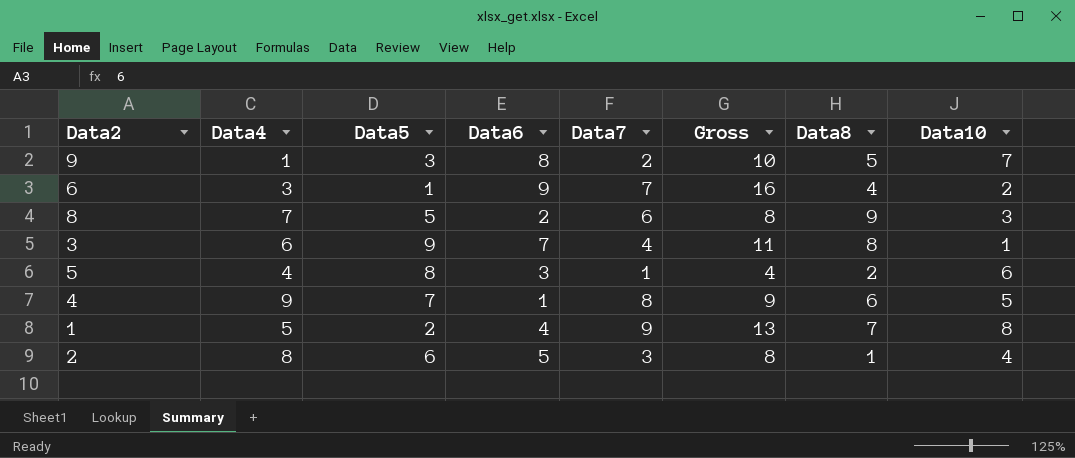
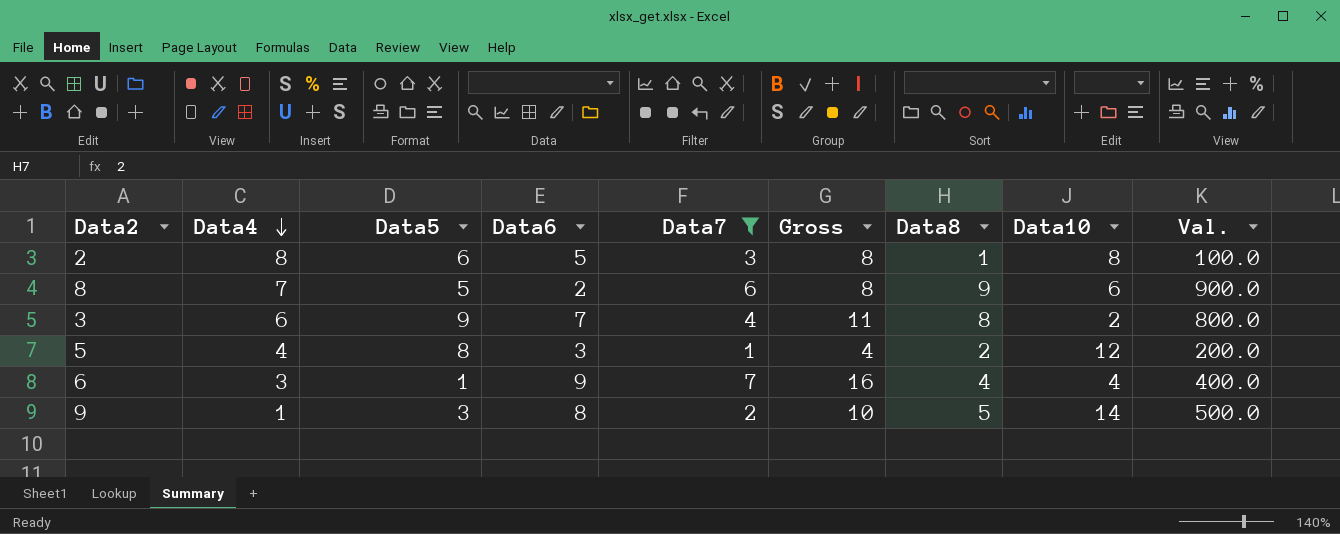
filter: none -> Data7 <= 7
row order: none -> Data4 descending
column Val. | formula: none -> [Data8] * 100
2 | Data10: 4 -> 8
8 | Data10: 3 -> 6
3 | Data10: 1 -> 2
5 | Data10: 6 -> 12
6 | Data10: 2 -> 4
9 | Data10: 7 -> 14

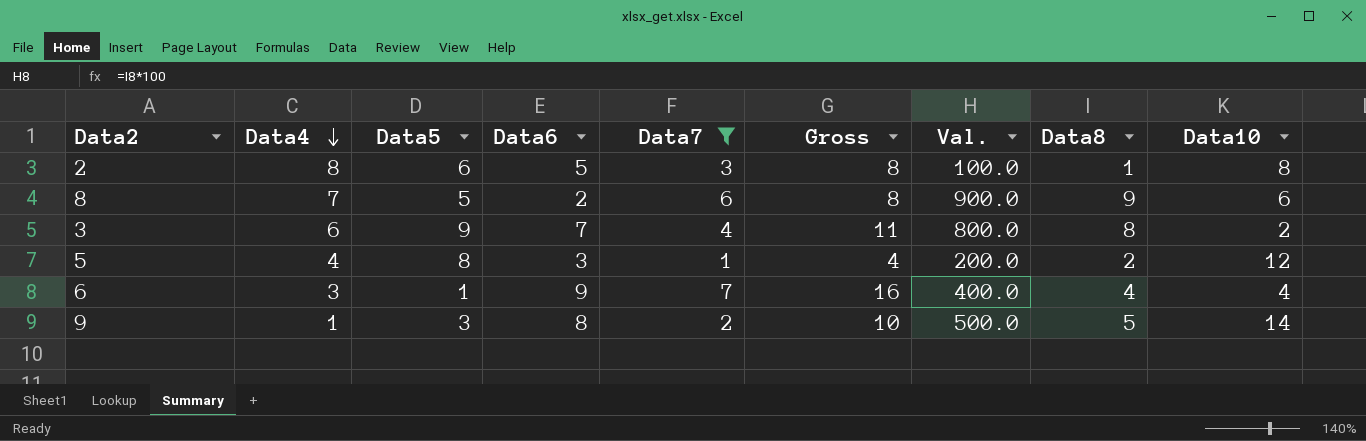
column Val. | position: 9 -> 7

